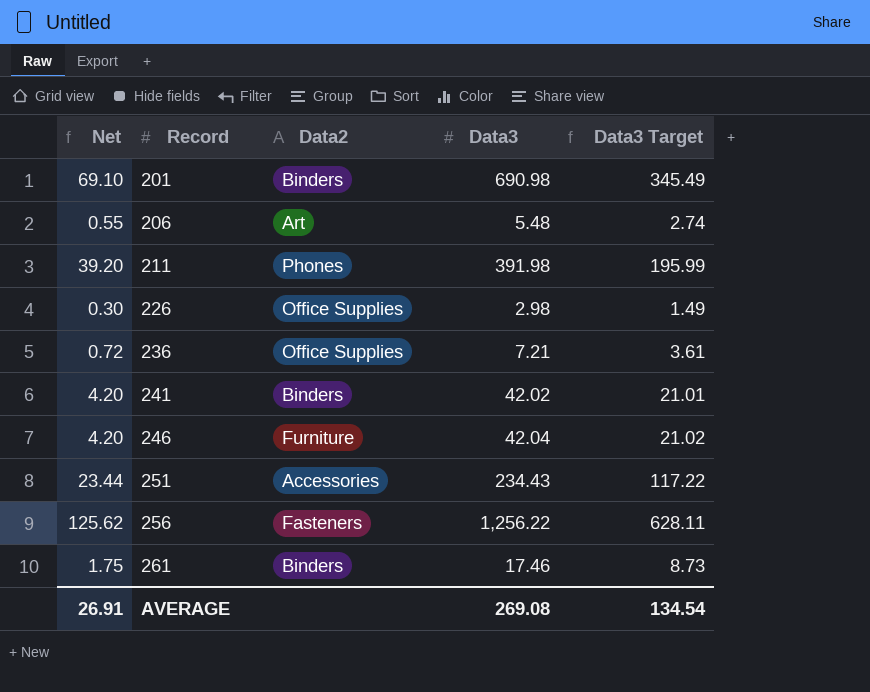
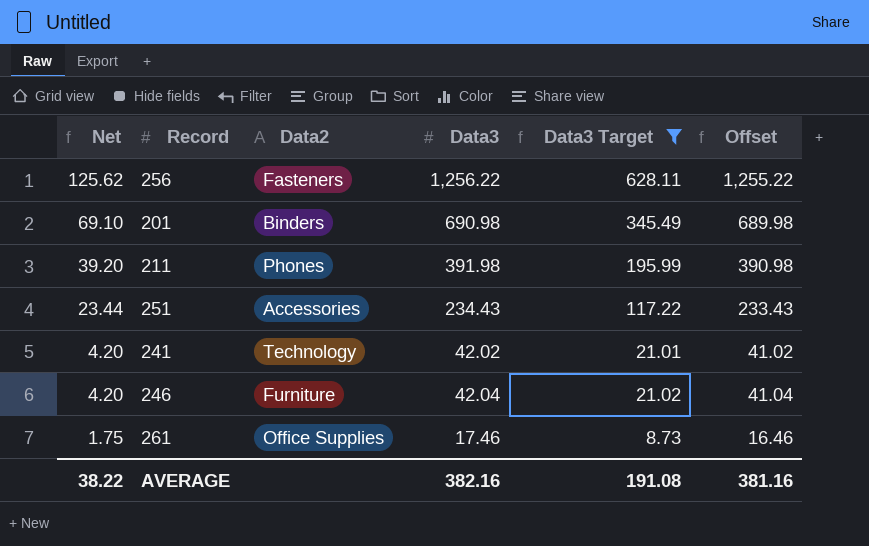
filter: none -> Data3 Target >= 8.73
row order: Record ascending -> Net descending
column Offset | formula: none -> [Data3] - 1
241 | Data2: Binders -> Technology
261 | Data2: Binders -> Office Supplies
AVERAGE | Net: 26.91 -> 38.22
AVERAGE | Data3: 269.08 -> 382.16
AVERAGE | Data3 Target: 134.54 -> 191.08

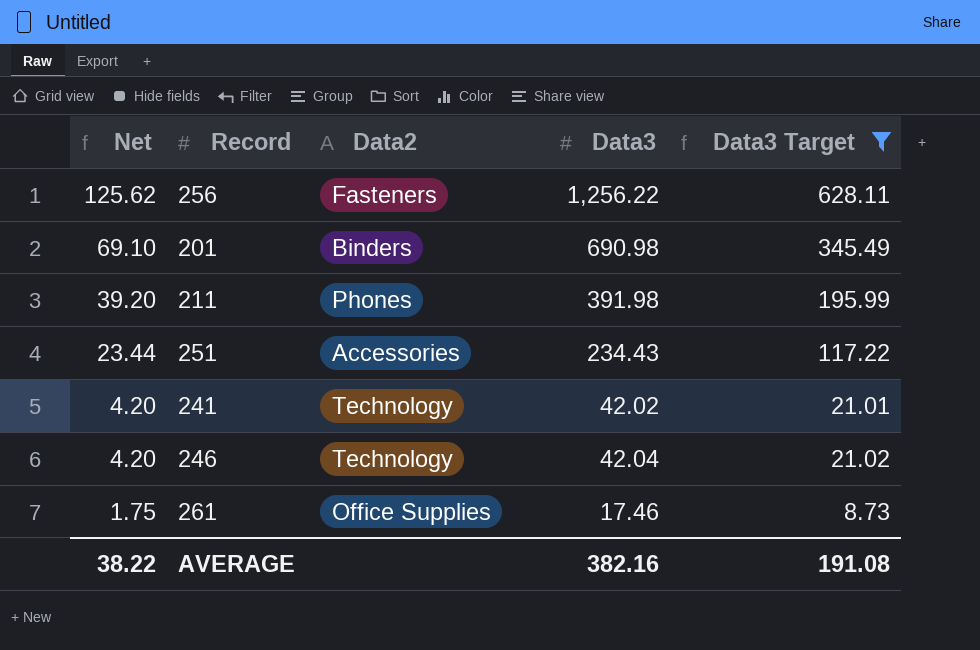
column Offset | formula: [Data3] - 1 -> none
246 | Data2: Furniture -> Technology

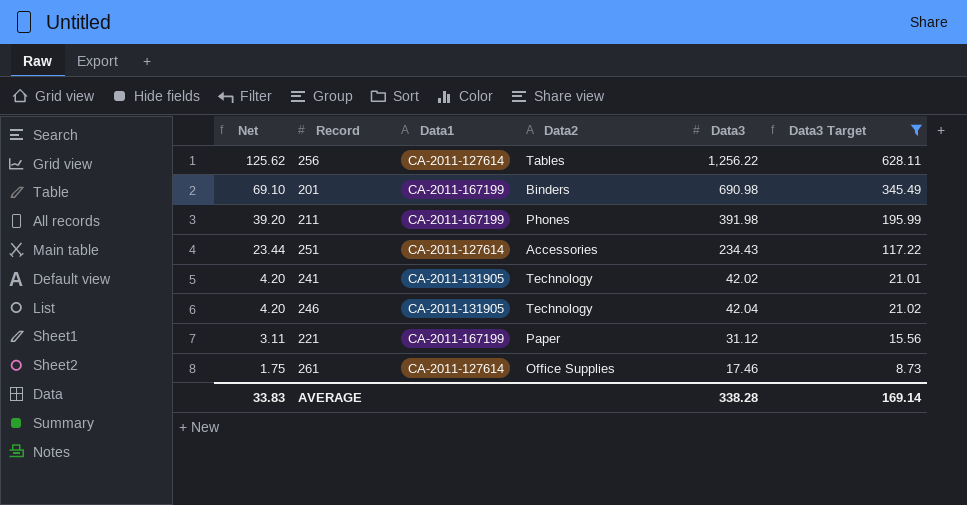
column Data1 | position: none -> 3
256 | Data2: Fasteners -> Tables
row 221: none -> 3.11 | CA-2011-167199 | Paper | 31.12 | 15.56
AVERAGE | Net: 38.22 -> 33.83
AVERAGE | Data3: 382.16 -> 338.28
AVERAGE | Data3 Target: 191.08 -> 169.14

